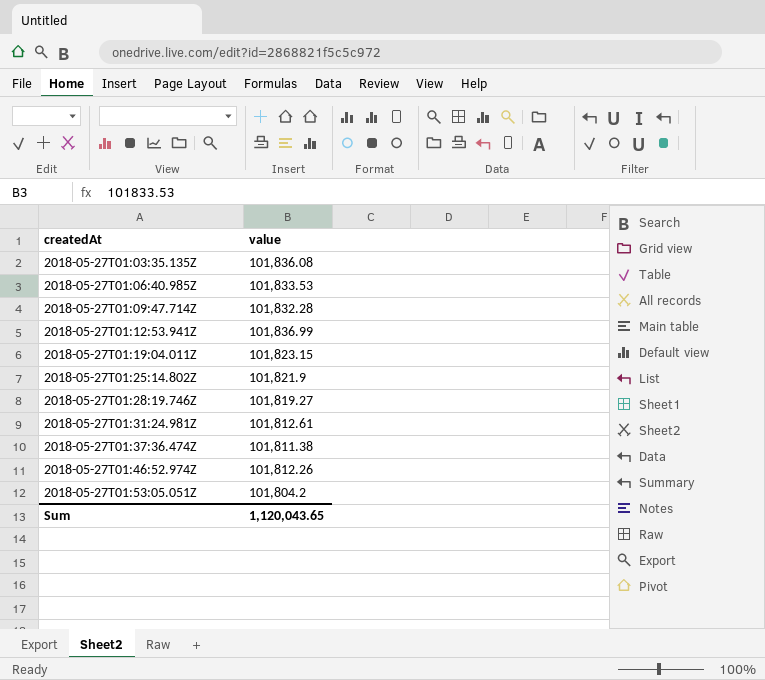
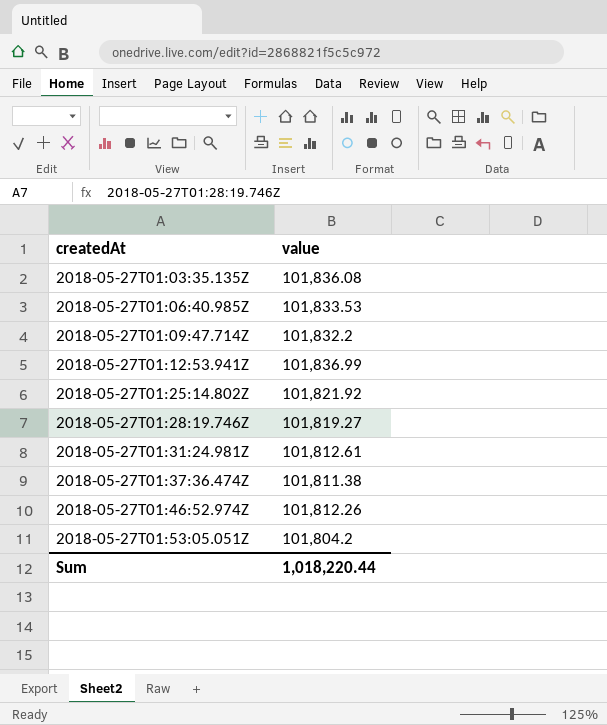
row 2018-05-27T01:19:04.011Z: 101,823.15 -> none
2018-05-27T01:09:47.714Z | value: 101,832.28 -> 101,832.2
2018-05-27T01:25:14.802Z | value: 101,821.9 -> 101,821.92
Sum | value: 1,120,043.65 -> 1,018,220.44

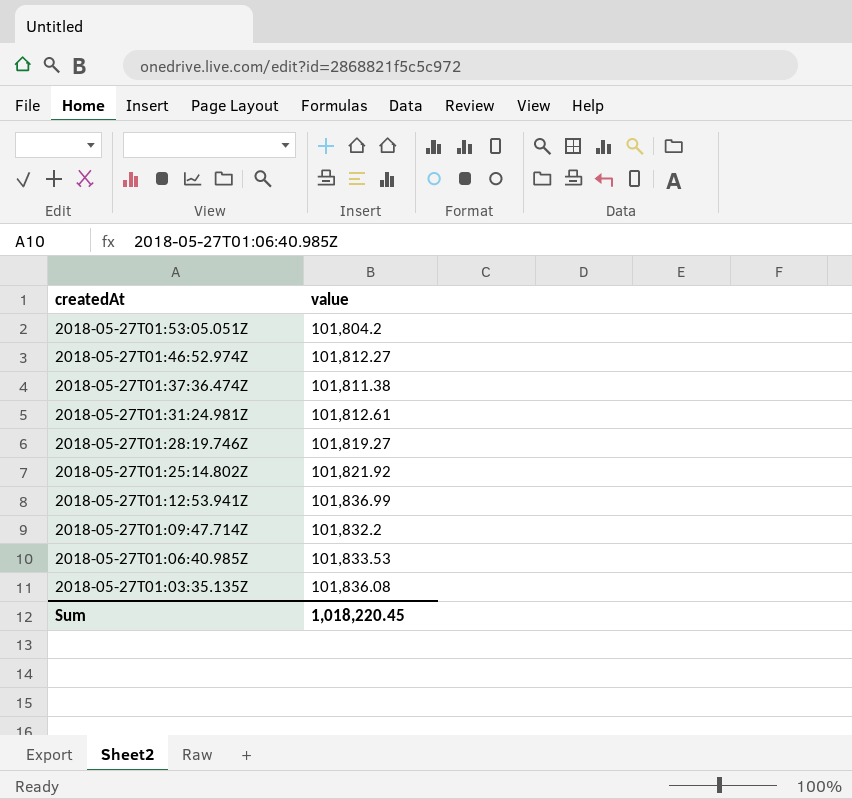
row order: createdAt ascending -> createdAt descending
2018-05-27T01:46:52.974Z | value: 101,812.26 -> 101,812.27
Sum | value: 1,018,220.44 -> 1,018,220.45

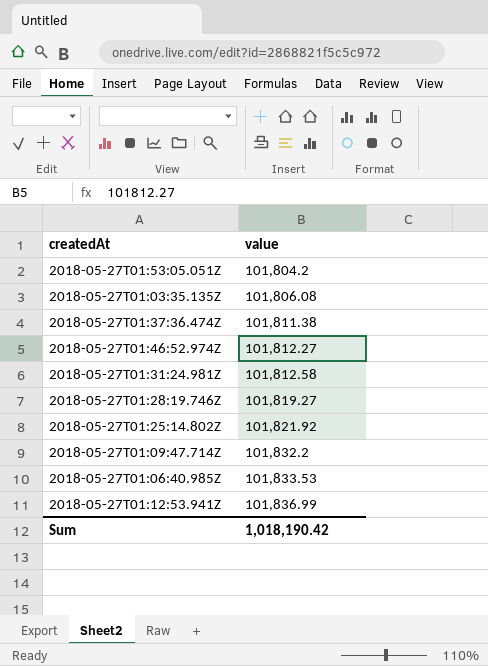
row order: createdAt descending -> value ascending
2018-05-27T01:03:35.135Z | value: 101,836.08 -> 101,806.08
2018-05-27T01:31:24.981Z | value: 101,812.61 -> 101,812.58
Sum | value: 1,018,220.45 -> 1,018,190.42

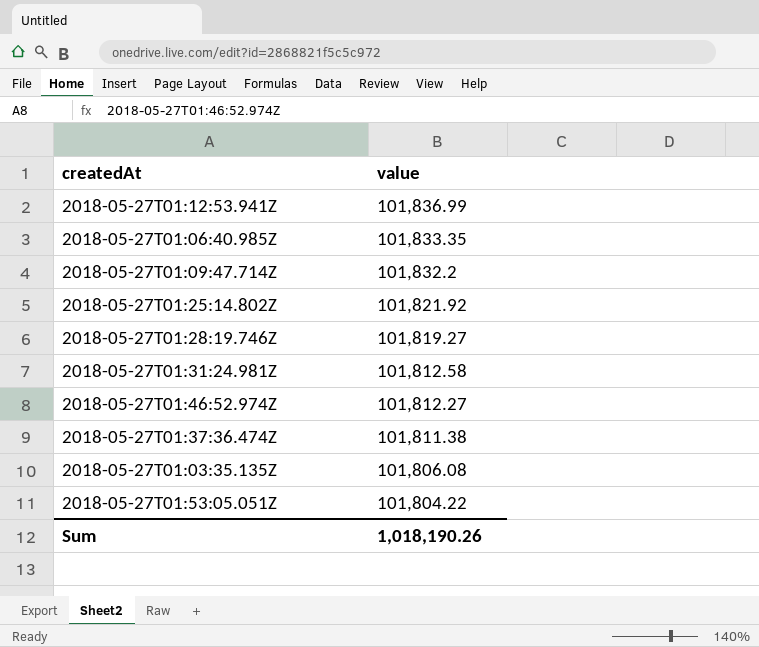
row order: value ascending -> value descending
2018-05-27T01:06:40.985Z | value: 101,833.53 -> 101,833.35
2018-05-27T01:53:05.051Z | value: 101,804.2 -> 101,804.22
Sum | value: 1,018,190.42 -> 1,018,190.26

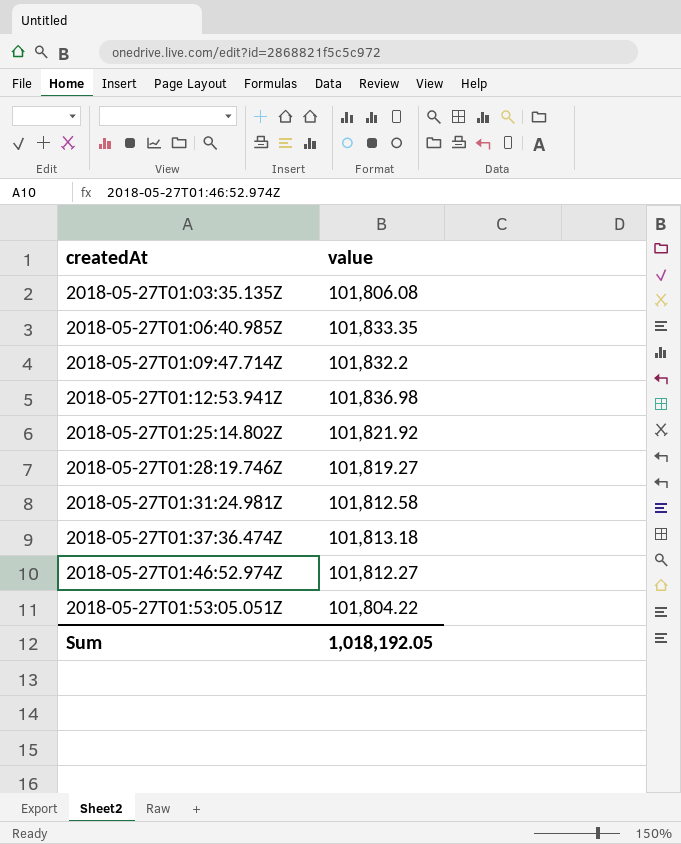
row order: value descending -> createdAt ascending
2018-05-27T01:12:53.941Z | value: 101,836.99 -> 101,836.98
2018-05-27T01:37:36.474Z | value: 101,811.38 -> 101,813.18
Sum | value: 1,018,190.26 -> 1,018,192.05

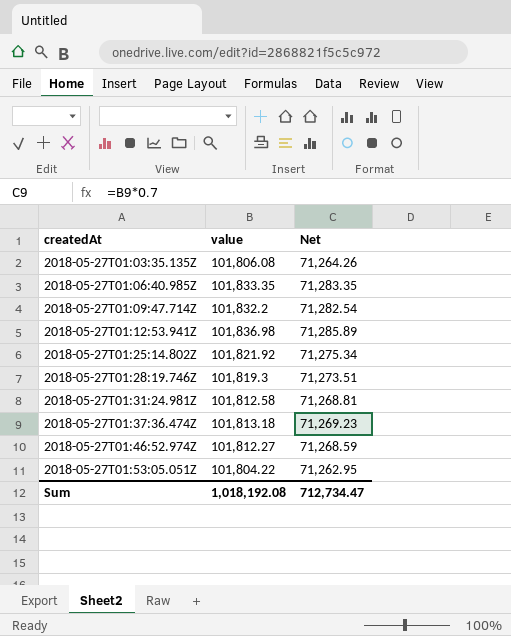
column Net | formula: none -> [value] * 0.7
2018-05-27T01:28:19.746Z | value: 101,819.27 -> 101,819.3
Sum | value: 1,018,192.05 -> 1,018,192.08

